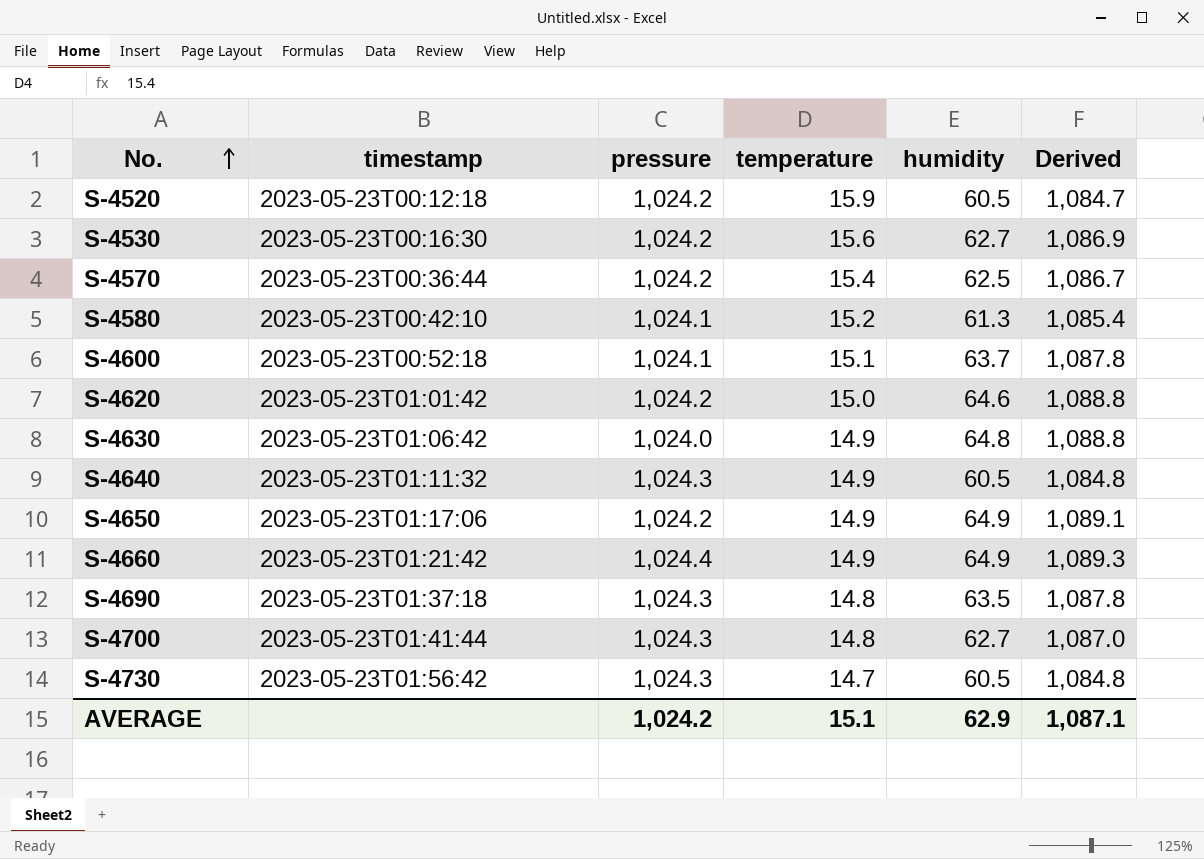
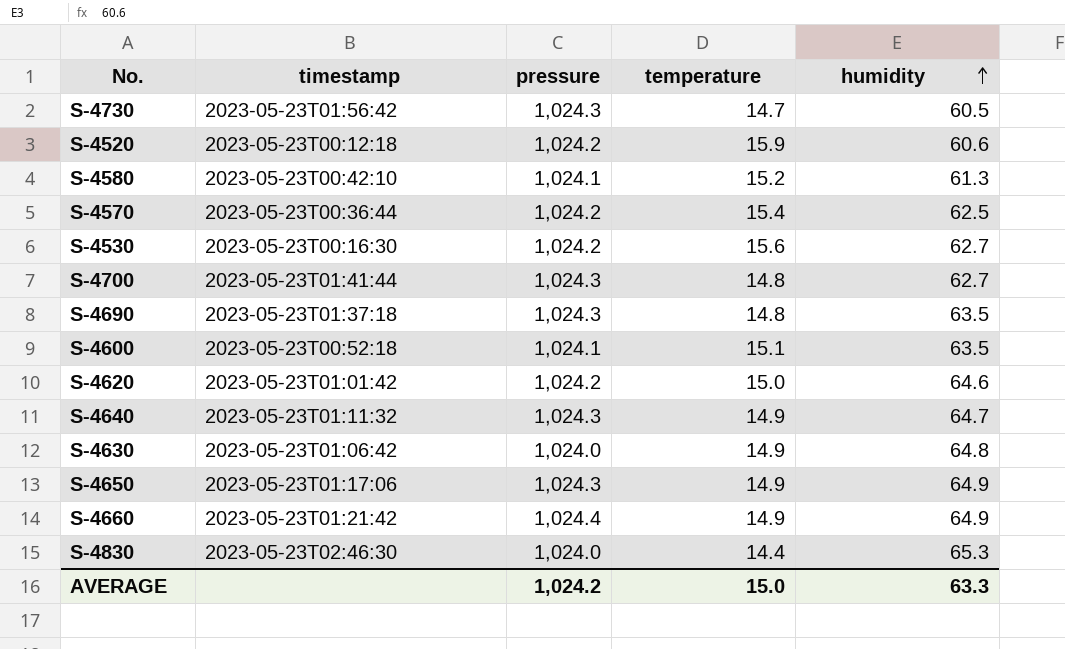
row order: No. ascending -> humidity ascending
column Derived | formula: [pressure] + [humidity] -> none
S-4520 | humidity: 60.5 -> 60.6
S-4600 | humidity: 63.7 -> 63.5
S-4640 | humidity: 60.5 -> 64.7
S-4650 | pressure: 1,024.2 -> 1,024.3
row S-4830: none -> 2023-05-23T02:46:30 | 1,024.0 | 14.4 | 65.3
AVERAGE | temperature: 15.1 -> 15.0
AVERAGE | humidity: 62.9 -> 63.3

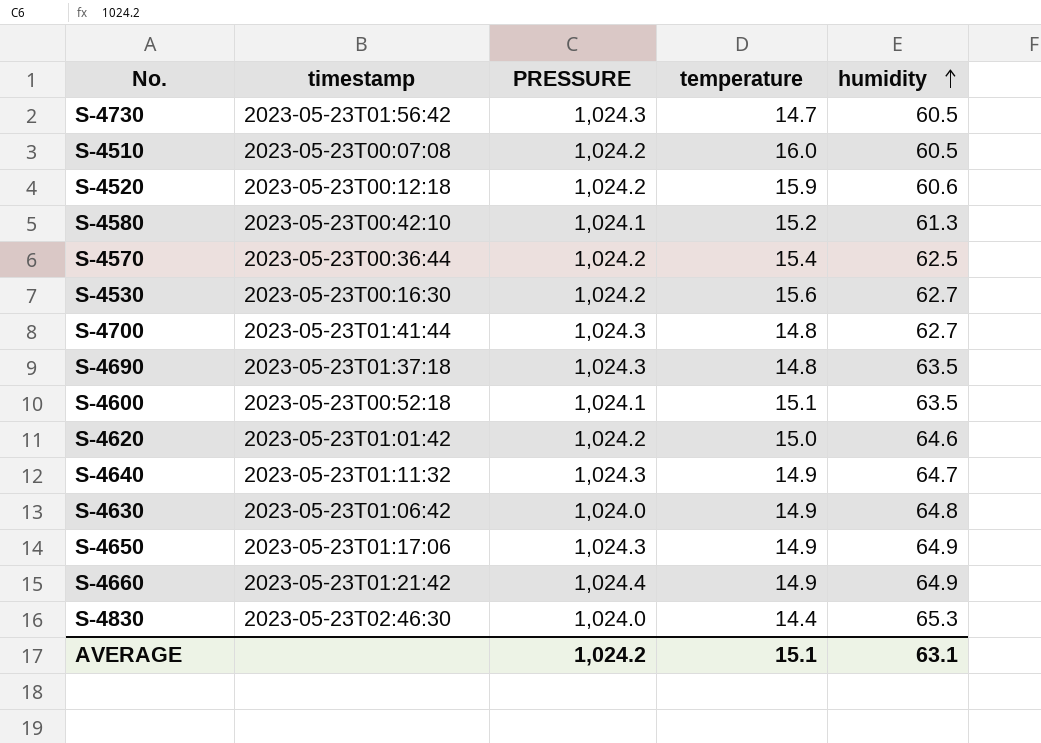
column name: pressure -> PRESSURE
row S-4510: none -> 2023-05-23T00:07:08 | 1,024.2 | 16.0 | 60.5
AVERAGE | temperature: 15.0 -> 15.1
AVERAGE | humidity: 63.3 -> 63.1

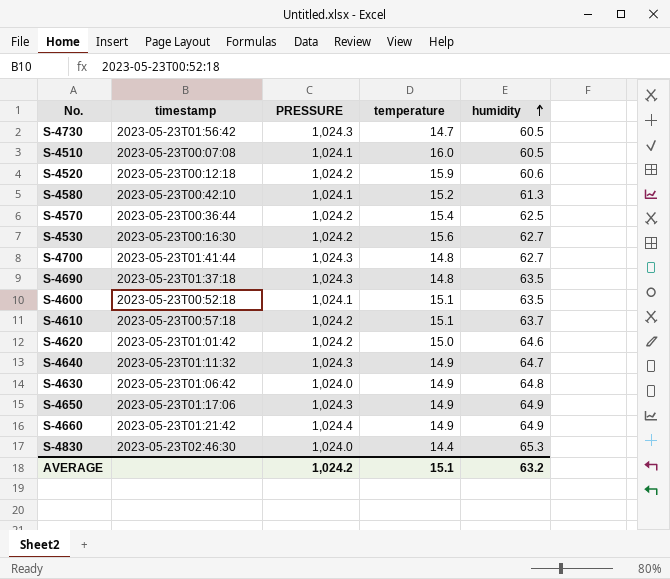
S-4510 | PRESSURE: 1,024.2 -> 1,024.1
row S-4610: none -> 2023-05-23T00:57:18 | 1,024.2 | 15.1 | 63.7
AVERAGE | humidity: 63.1 -> 63.2

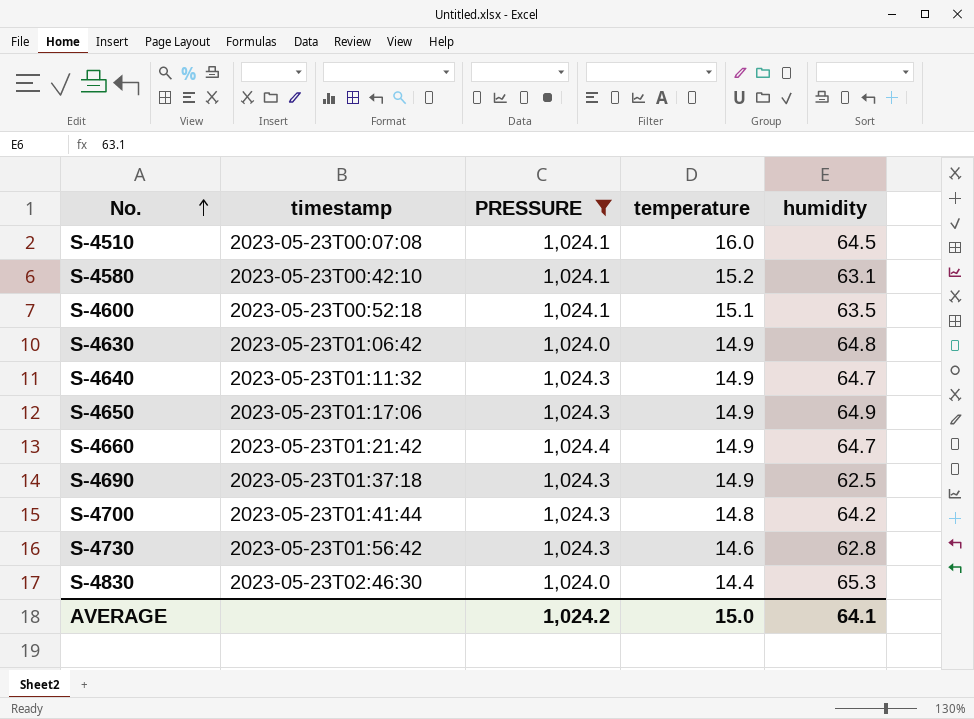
filter: none -> PRESSURE != 1,024.2
row order: humidity ascending -> No. ascending
S-4510 | humidity: 60.5 -> 64.5
S-4580 | humidity: 61.3 -> 63.1
S-4660 | humidity: 64.9 -> 64.7
S-4690 | temperature: 14.8 -> 14.9
S-4690 | humidity: 63.5 -> 62.5
S-4700 | humidity: 62.7 -> 64.2
S-4730 | temperature: 14.7 -> 14.6
S-4730 | humidity: 60.5 -> 62.8
AVERAGE | temperature: 15.1 -> 15.0
AVERAGE | humidity: 63.2 -> 64.1

